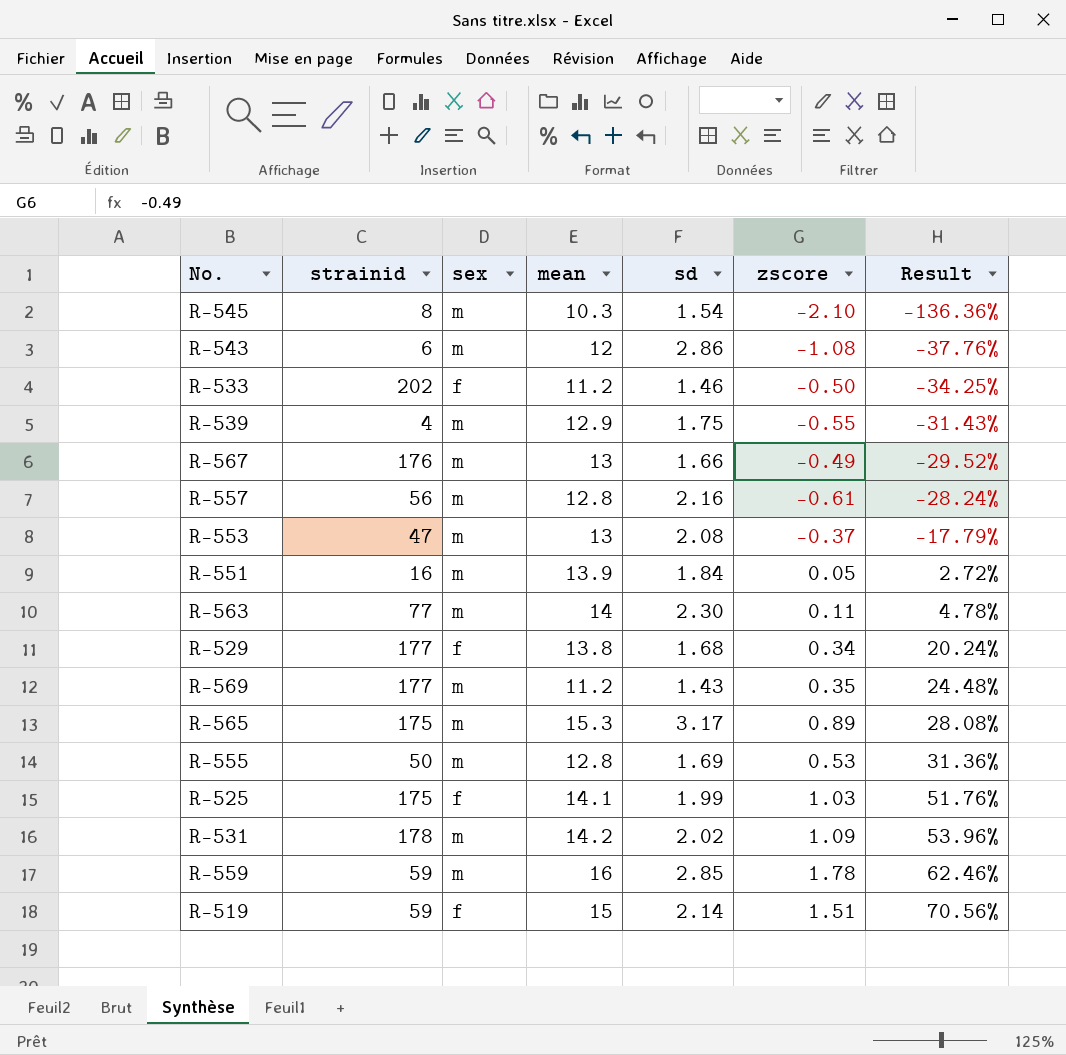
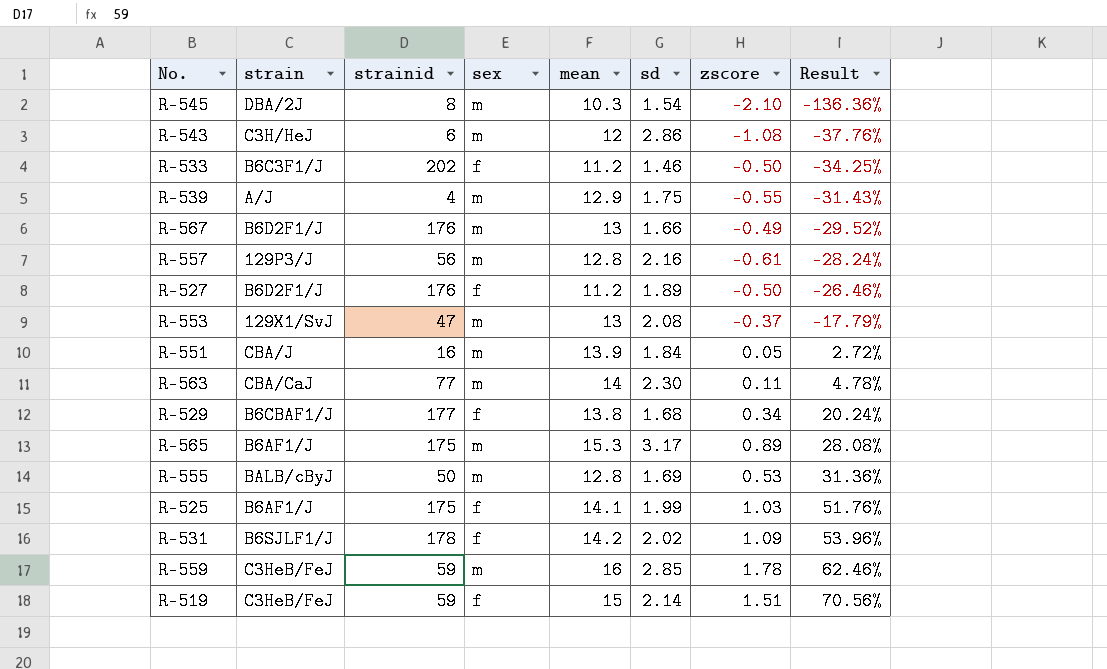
column strain | position: none -> 2
row R-569: 177 | m | 11.2 | 1.43 | 0.35 | 24.48% -> none
row R-527: none -> B6D2F1/J | 176 | f | 11.2 | 1.89 | -0.50 | -26.46%
R-531 | sex: m -> f

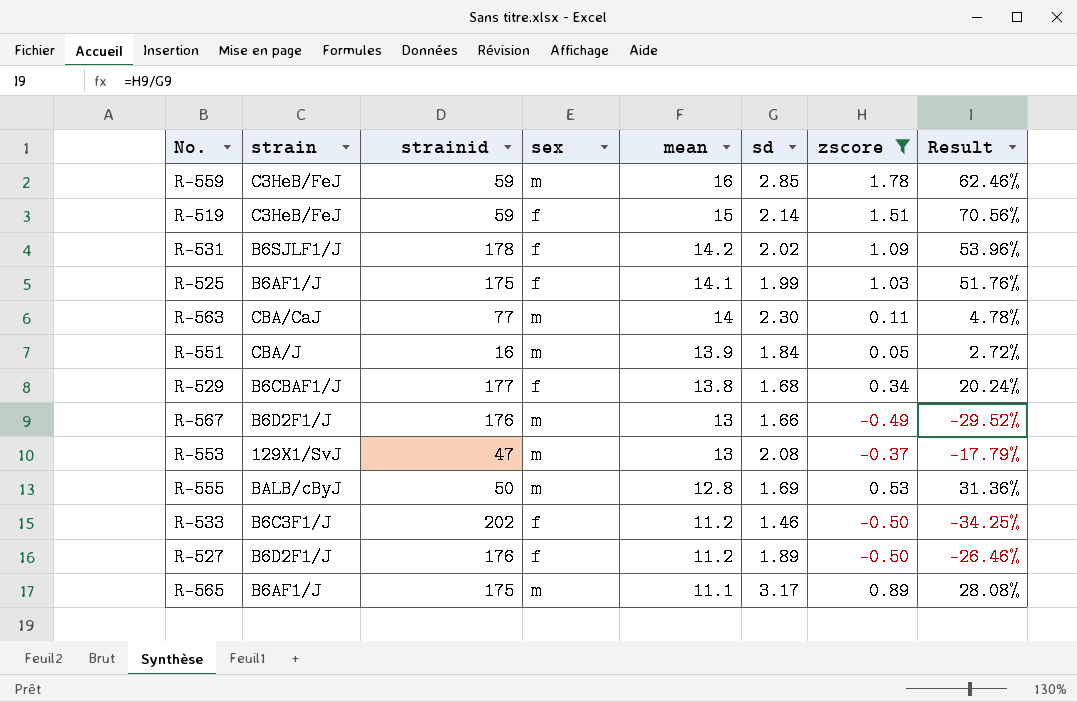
filter: none -> zscore >= -0.50
row order: Result ascending -> mean descending
R-565 | mean: 15.3 -> 11.1

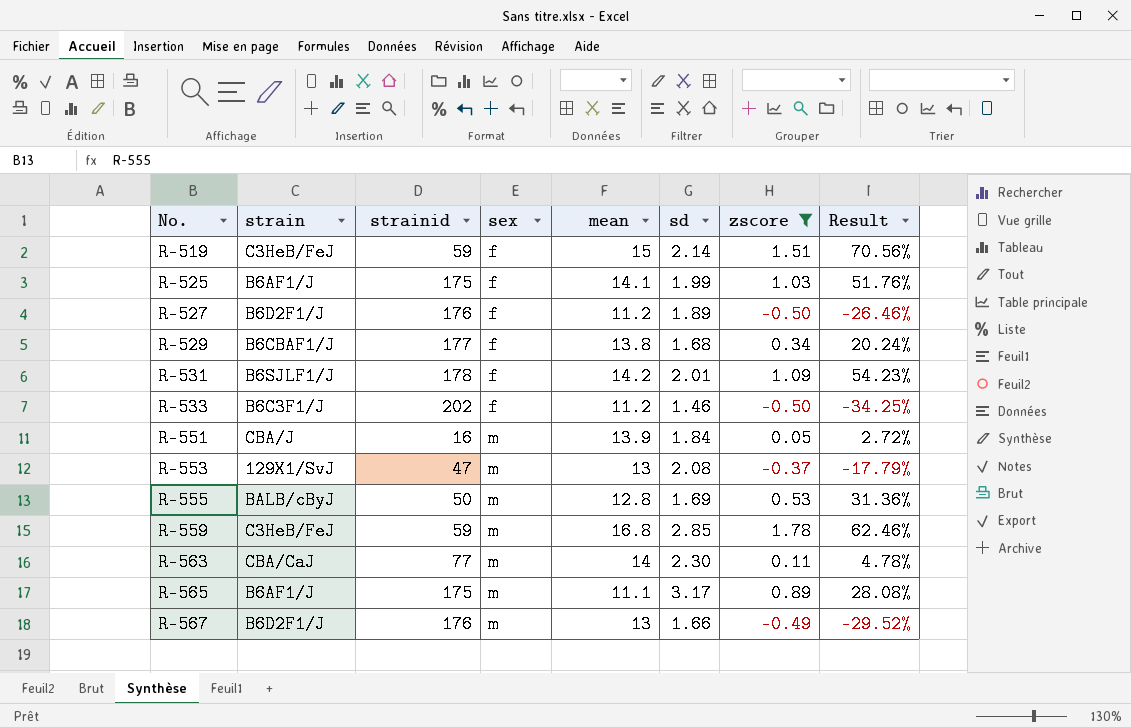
row order: mean descending -> No. ascending
R-531 | sd: 2.02 -> 2.01
R-531 | Result: 53.96% -> 54.23%
R-559 | mean: 16 -> 16.8

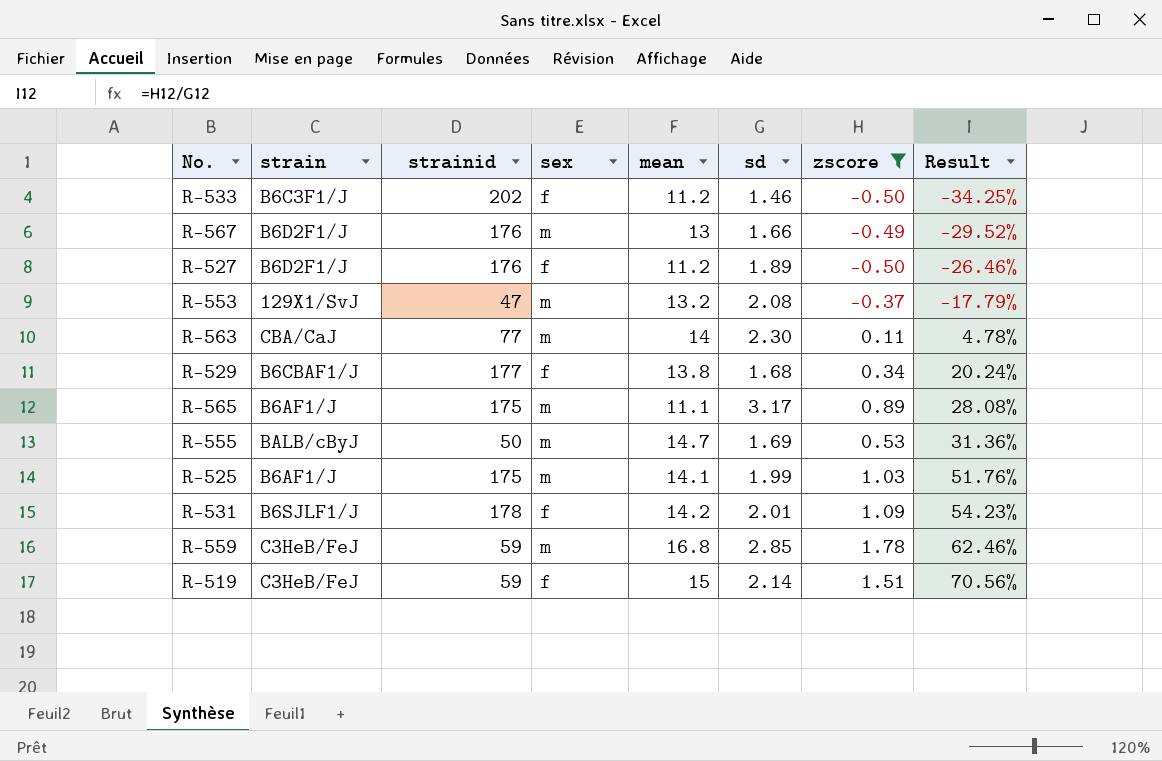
row order: No. ascending -> Result ascending
row R-551: CBA/J | 16 | m | 13.9 | 1.84 | 0.05 | 2.72% -> none
R-553 | mean: 13 -> 13.2
R-555 | mean: 12.8 -> 14.7
R-525 | sex: f -> m

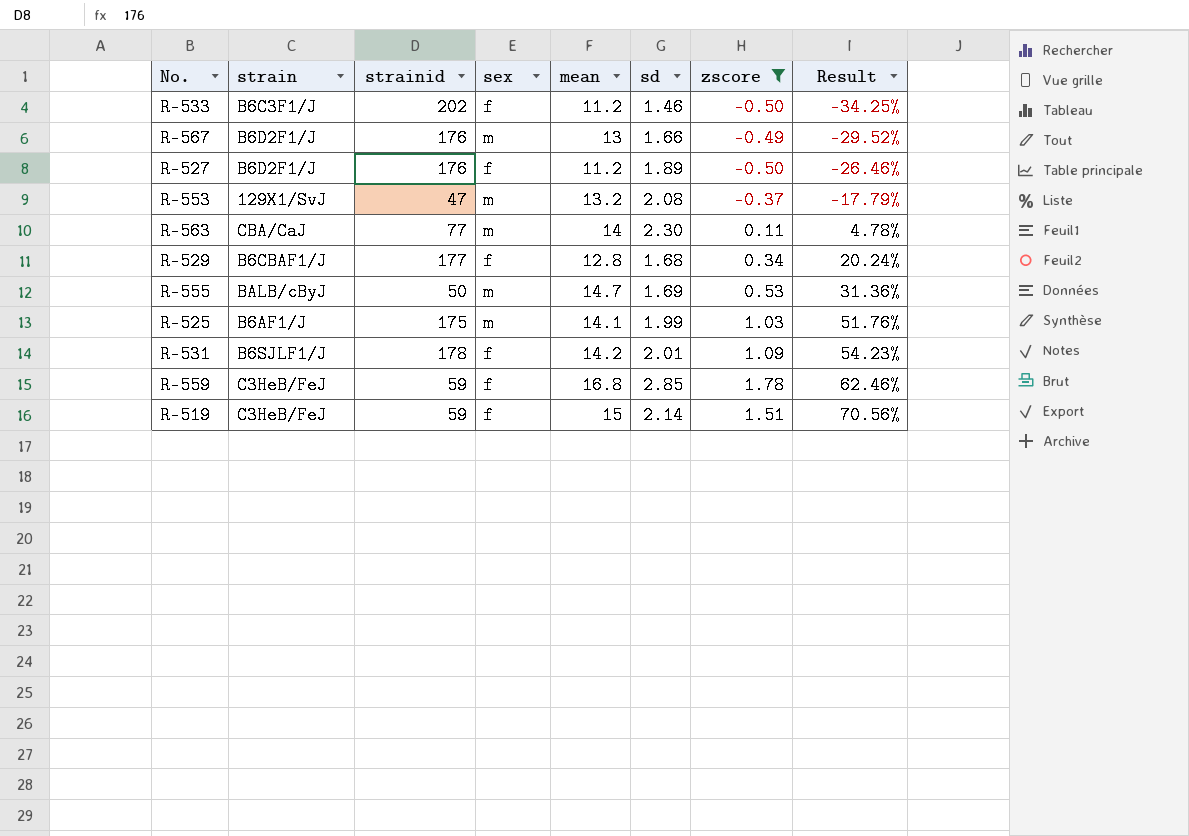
row R-565: B6AF1/J | 175 | m | 11.1 | 3.17 | 0.89 | 28.08% -> none
R-529 | mean: 13.8 -> 12.8
R-559 | sex: m -> f

